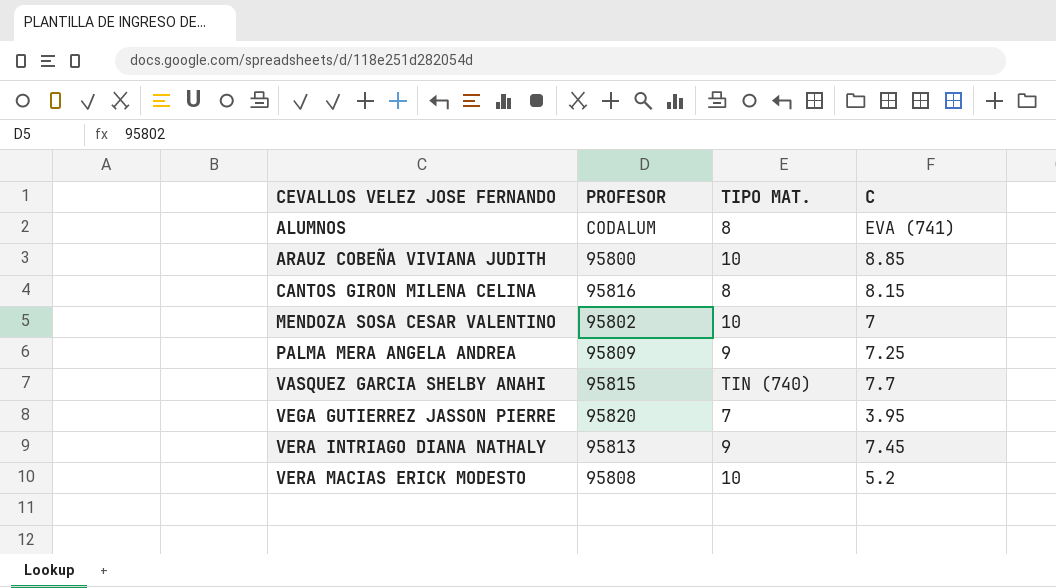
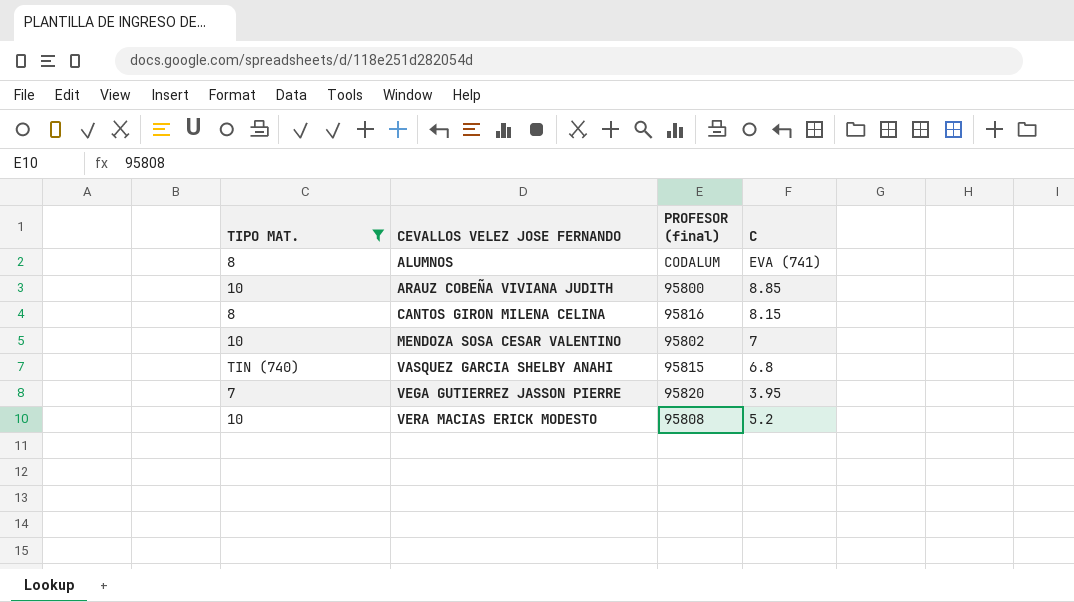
filter: none -> TIPO MAT. != 9
column TIPO MAT. | position: 3 -> 1
column name: PROFESOR -> PROFESOR (final)
VASQUEZ GARCIA SHELBY ANAHI | C: 7.7 -> 6.8

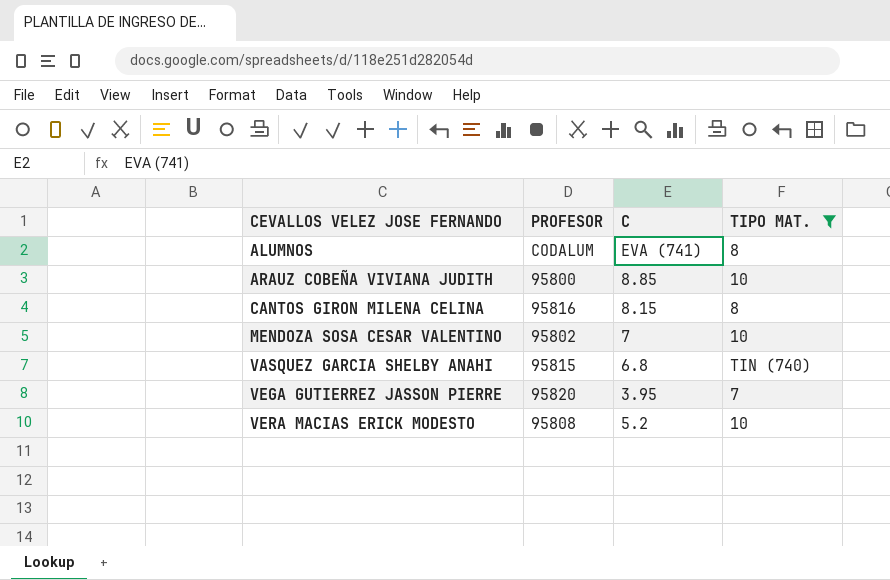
column name: PROFESOR (final) -> PROFESOR
column TIPO MAT. | position: 1 -> 4

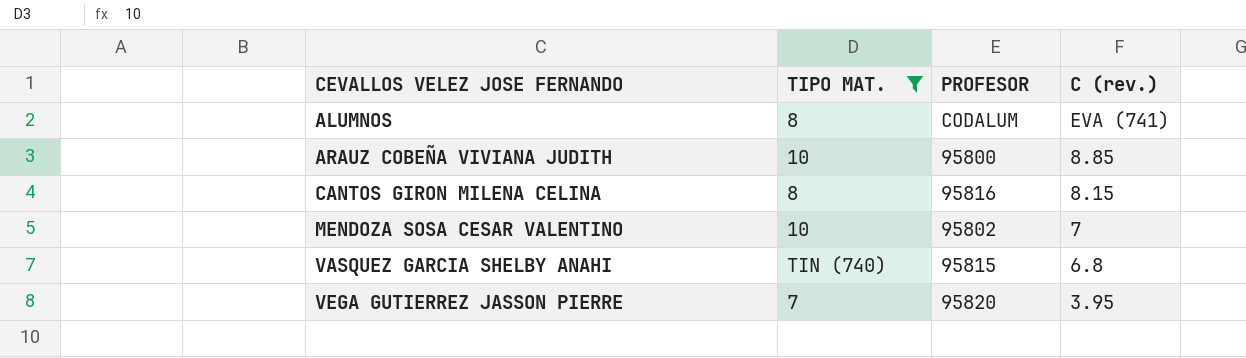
column TIPO MAT. | position: 4 -> 2
column name: C -> C (rev.)
row VERA MACIAS ERICK MODESTO: 95808 | 5.2 | 10 -> none

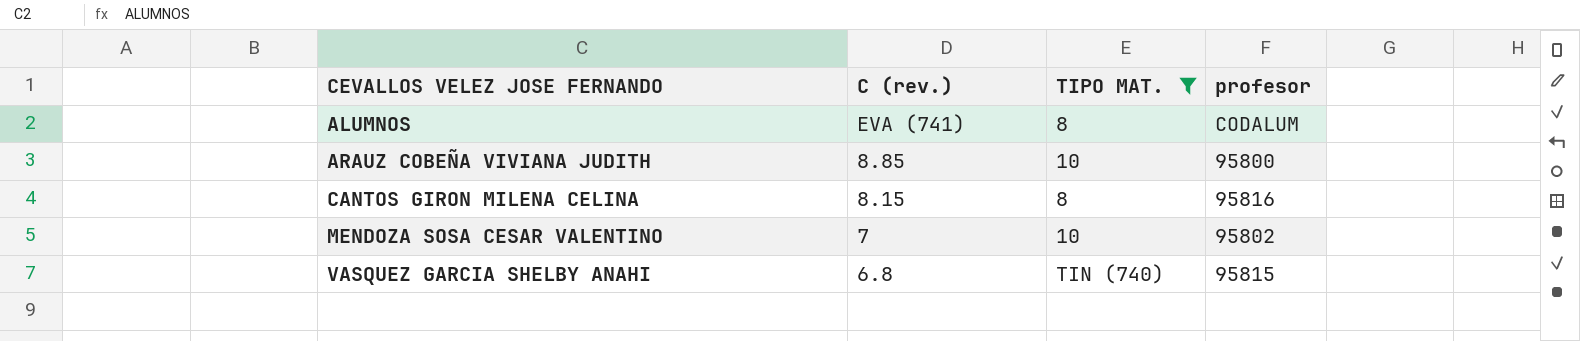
column C (rev.) | position: 4 -> 2
column name: PROFESOR -> profesor
row VEGA GUTIERREZ JASSON PIERRE: 7 | 95820 | 3.95 -> none

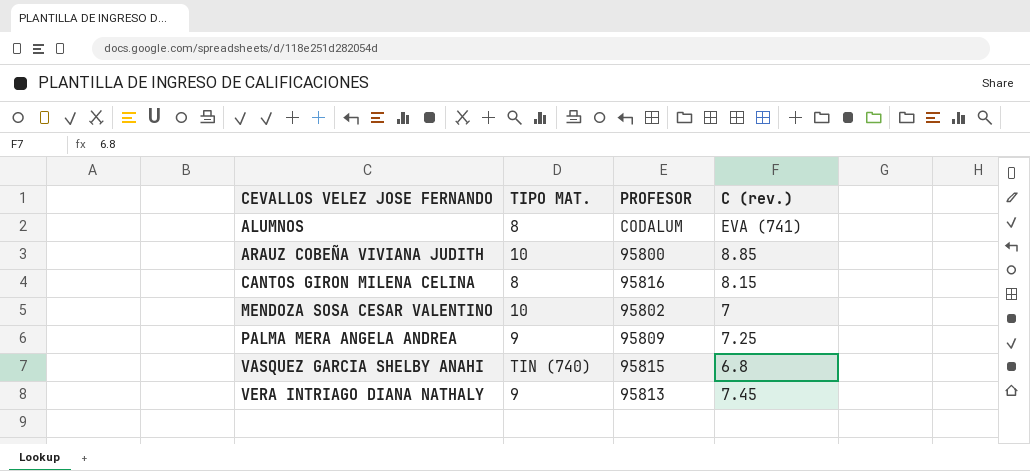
filter: TIPO MAT. != 9 -> none
column name: profesor -> PROFESOR
column C (rev.) | position: 2 -> 4

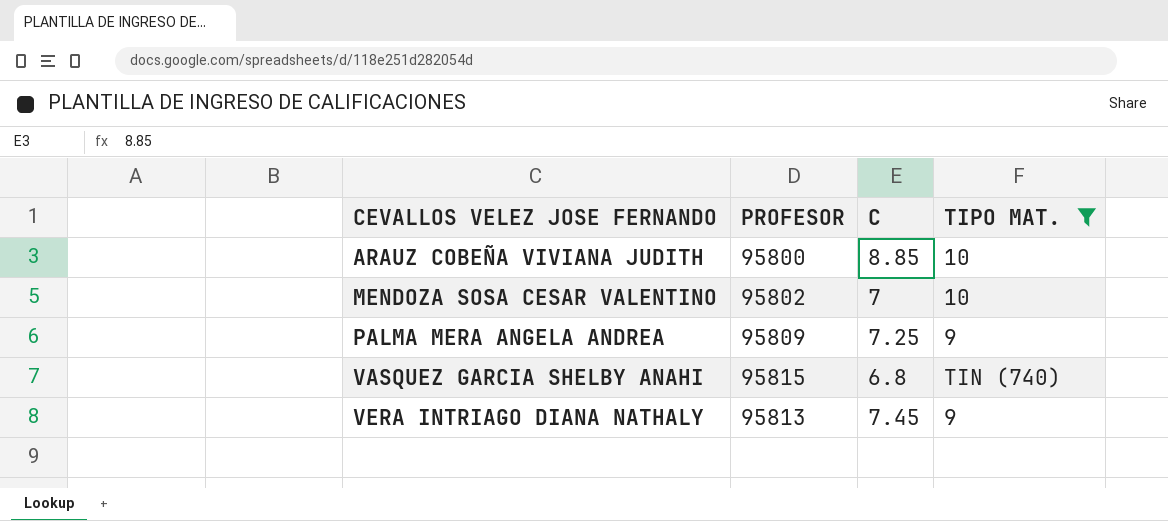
filter: none -> TIPO MAT. != 8
column name: C (rev.) -> C
column TIPO MAT. | position: 2 -> 4

